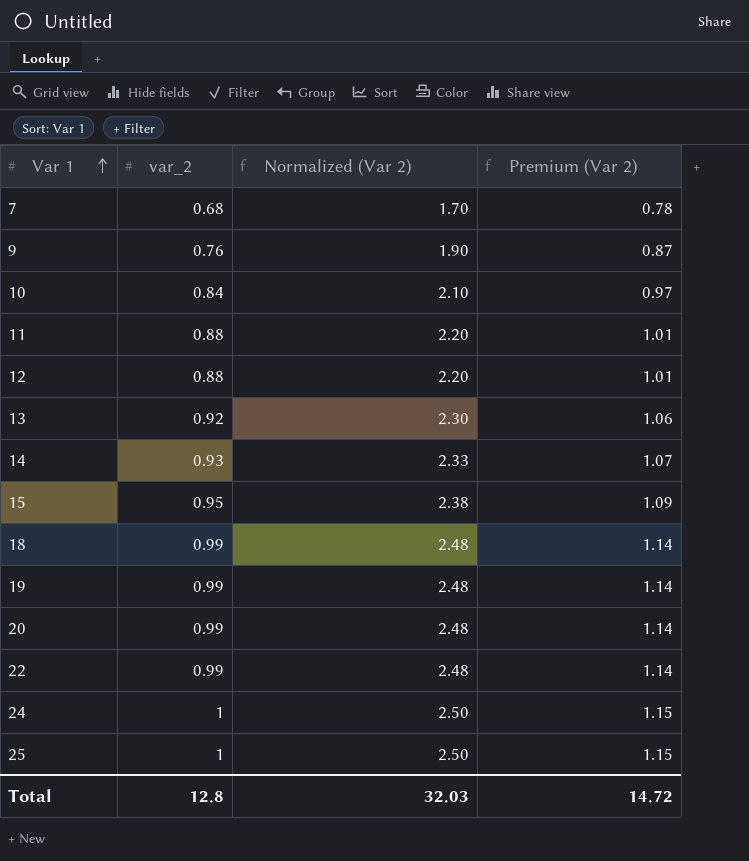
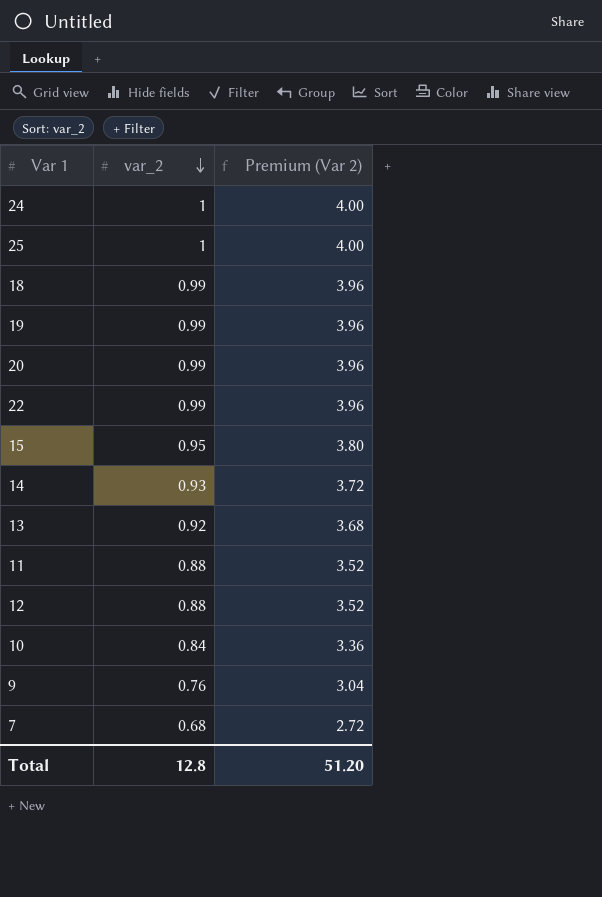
row order: Var 1 ascending -> var_2 descending
column Normalized (Var 2) | formula: [var_2] * 2.5 -> none
column Premium (Var 2) | formula: [var_2] * 1.15 -> [var_2] * 4
Total | Premium (Var 2): 14.72 -> 51.20

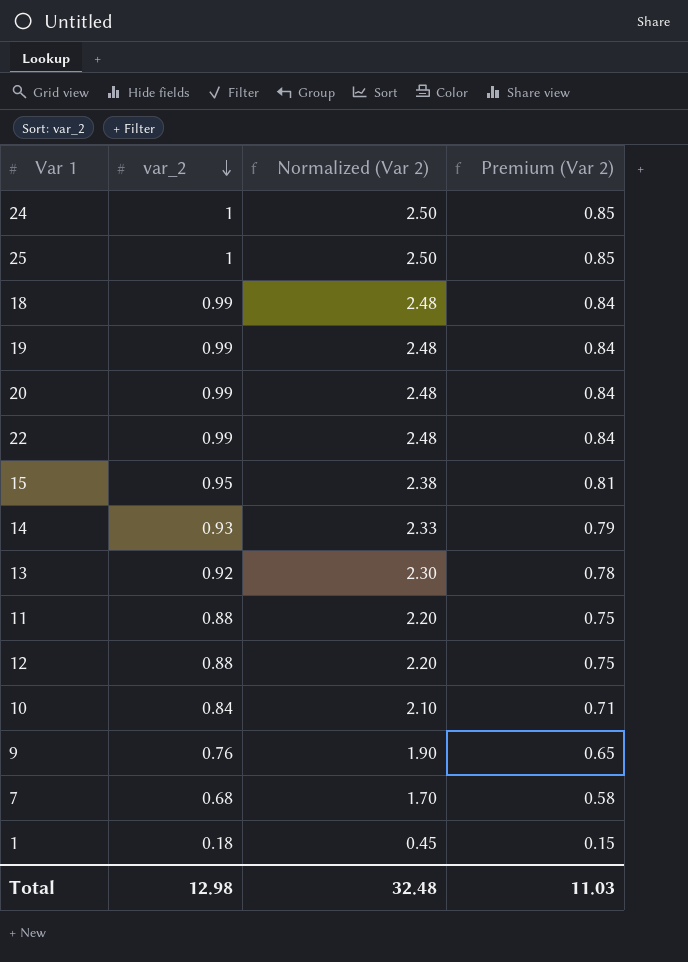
column Normalized (Var 2) | formula: none -> [var_2] * 2.5
column Premium (Var 2) | formula: [var_2] * 4 -> [var_2] * 0.85
row 1: none -> 0.18 | 0.45 | 0.15
Total | var_2: 12.8 -> 12.98
Total | Premium (Var 2): 51.20 -> 11.03

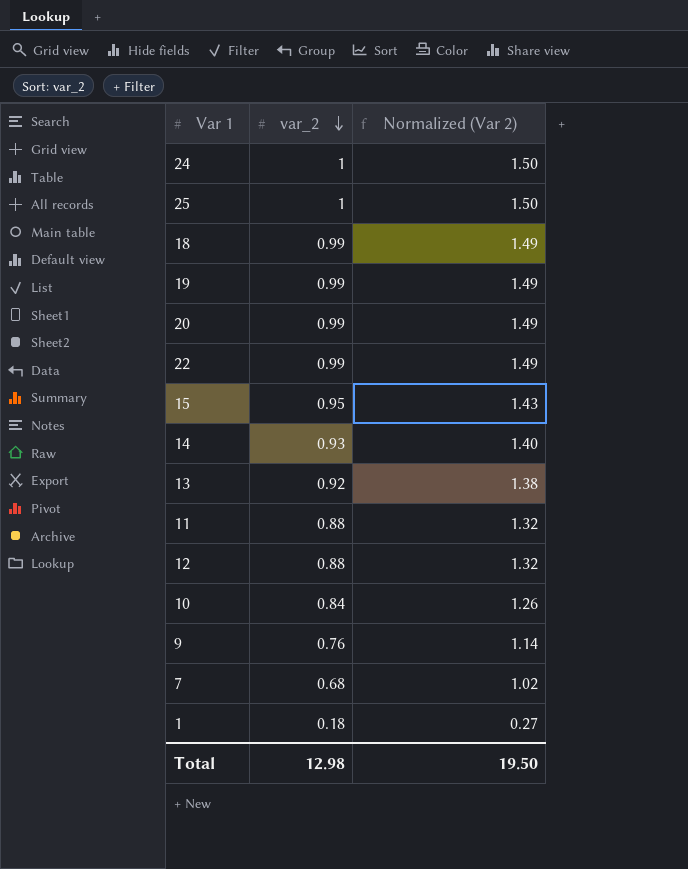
column Premium (Var 2) | formula: [var_2] * 0.85 -> none
column Normalized (Var 2) | formula: [var_2] * 2.5 -> [var_2] * 1.5
Total | Normalized (Var 2): 32.48 -> 19.50

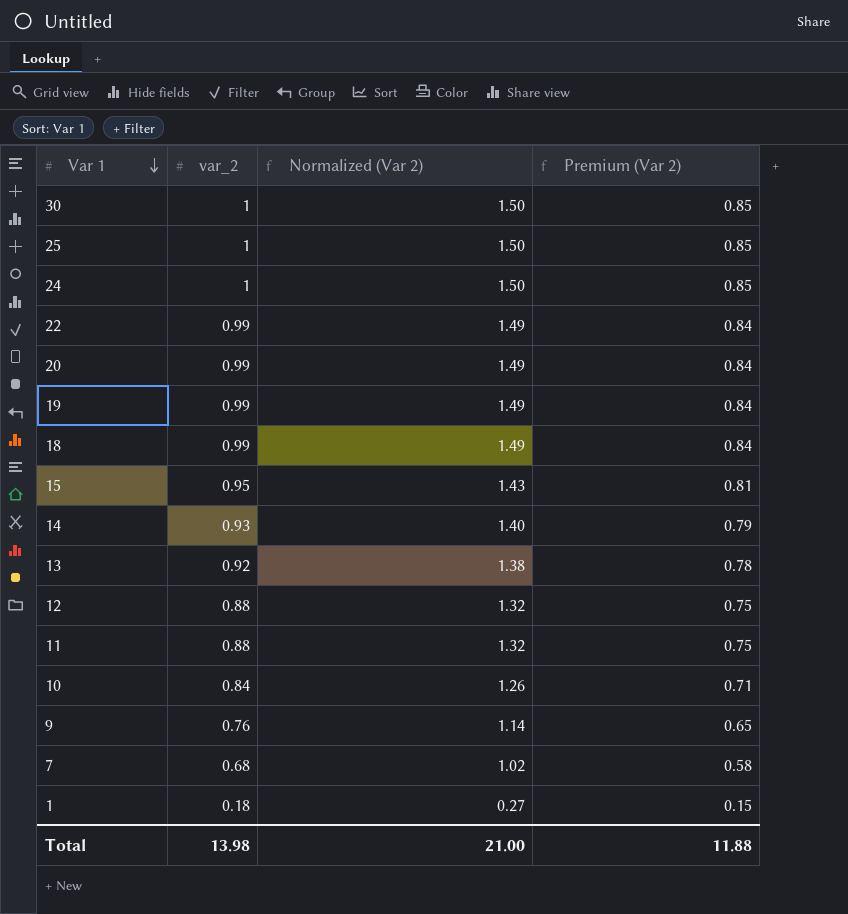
row order: var_2 descending -> Var 1 descending
column Premium (Var 2) | formula: none -> [var_2] * 0.85
row 30: none -> 1 | 1.50 | 0.85
Total | var_2: 12.98 -> 13.98
Total | Normalized (Var 2): 19.50 -> 21.00

